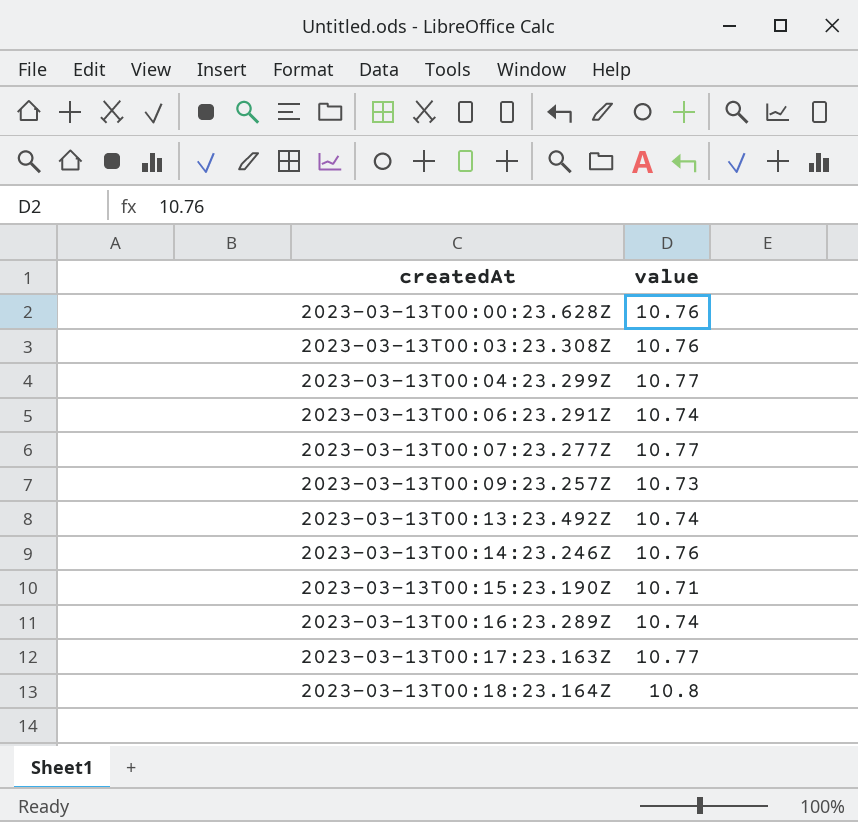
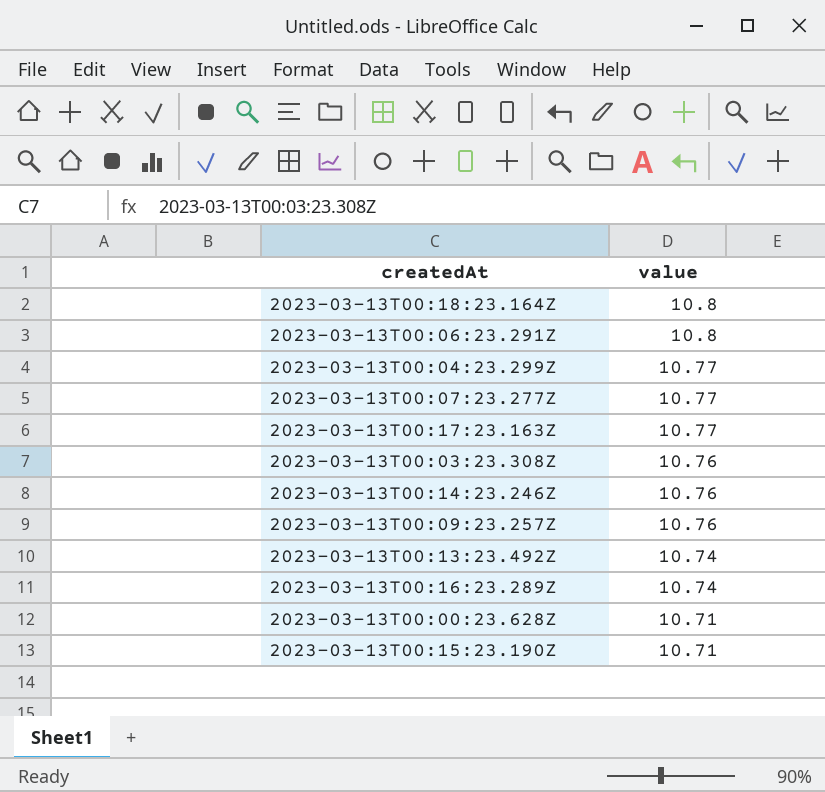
row order: createdAt ascending -> value descending
2023-03-13T00:06:23.291Z | value: 10.74 -> 10.8
2023-03-13T00:09:23.257Z | value: 10.73 -> 10.76
2023-03-13T00:00:23.628Z | value: 10.76 -> 10.71

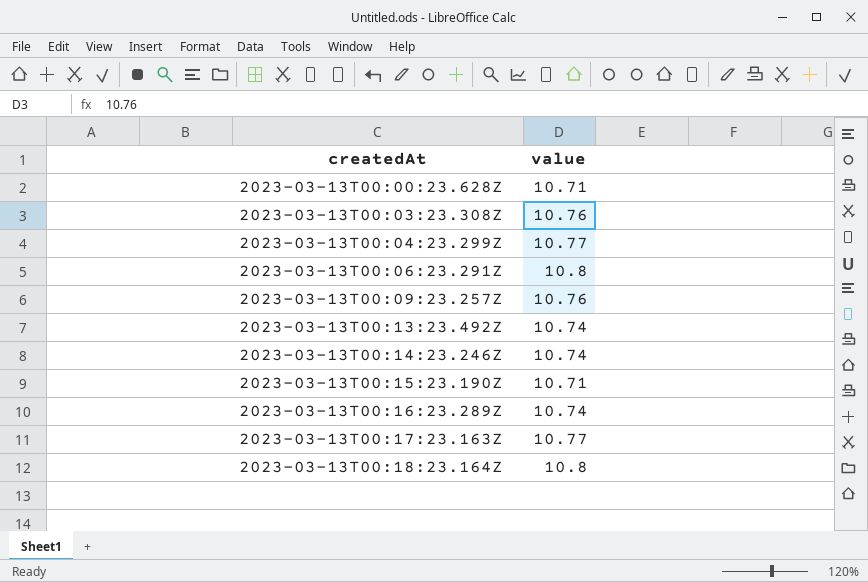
row order: value descending -> createdAt ascending
row 2023-03-13T00:07:23.277Z: 10.77 -> none
2023-03-13T00:14:23.246Z | value: 10.76 -> 10.74

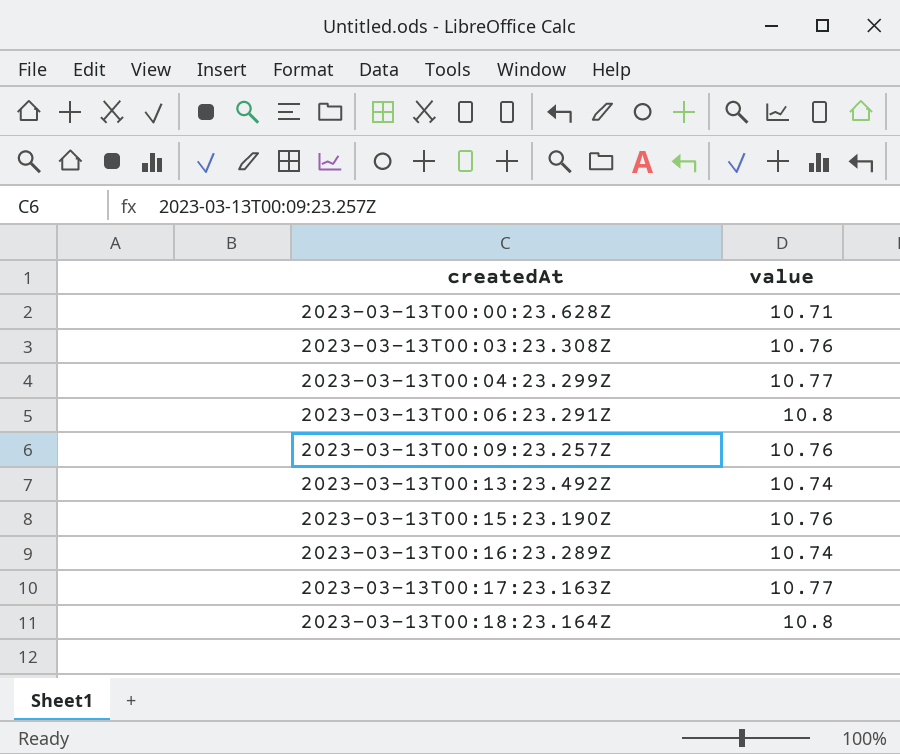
row 2023-03-13T00:14:23.246Z: 10.74 -> none
2023-03-13T00:15:23.190Z | value: 10.71 -> 10.76

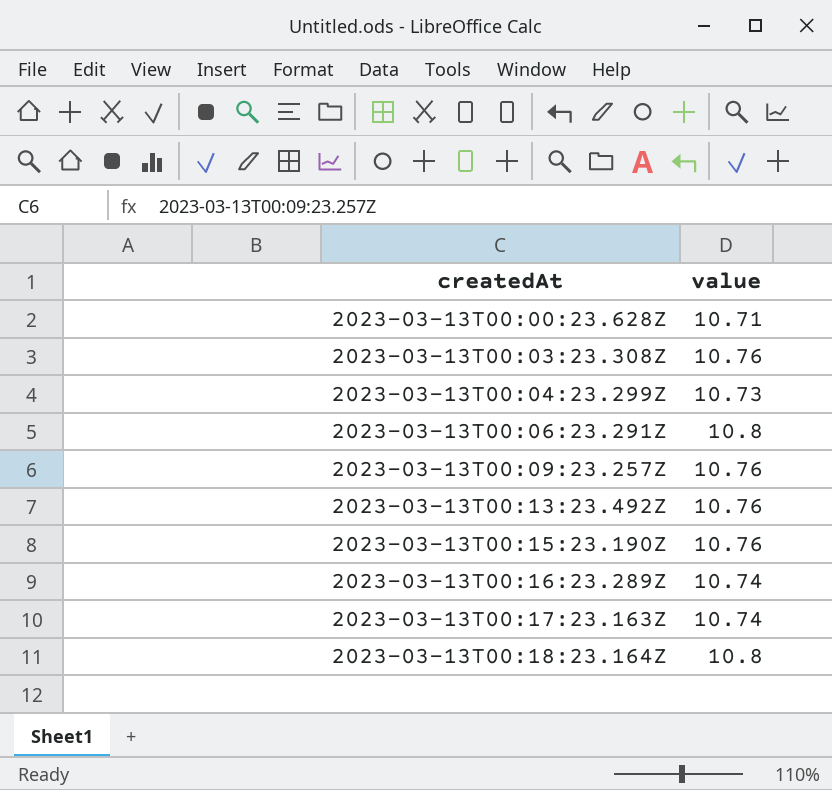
2023-03-13T00:04:23.299Z | value: 10.77 -> 10.73
2023-03-13T00:13:23.492Z | value: 10.74 -> 10.76
2023-03-13T00:17:23.163Z | value: 10.77 -> 10.74

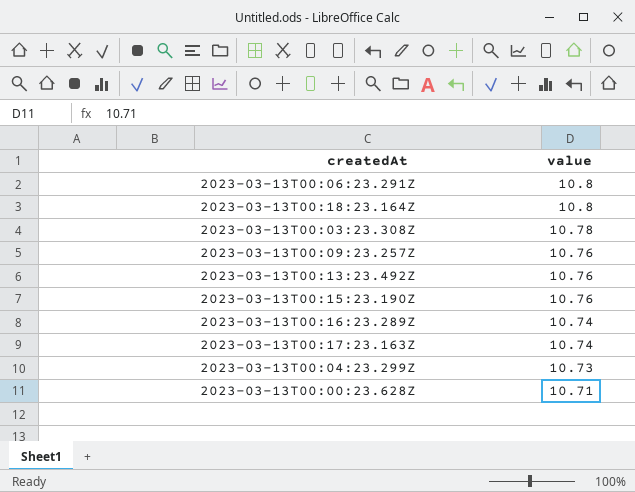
row order: createdAt ascending -> value descending
2023-03-13T00:03:23.308Z | value: 10.76 -> 10.78

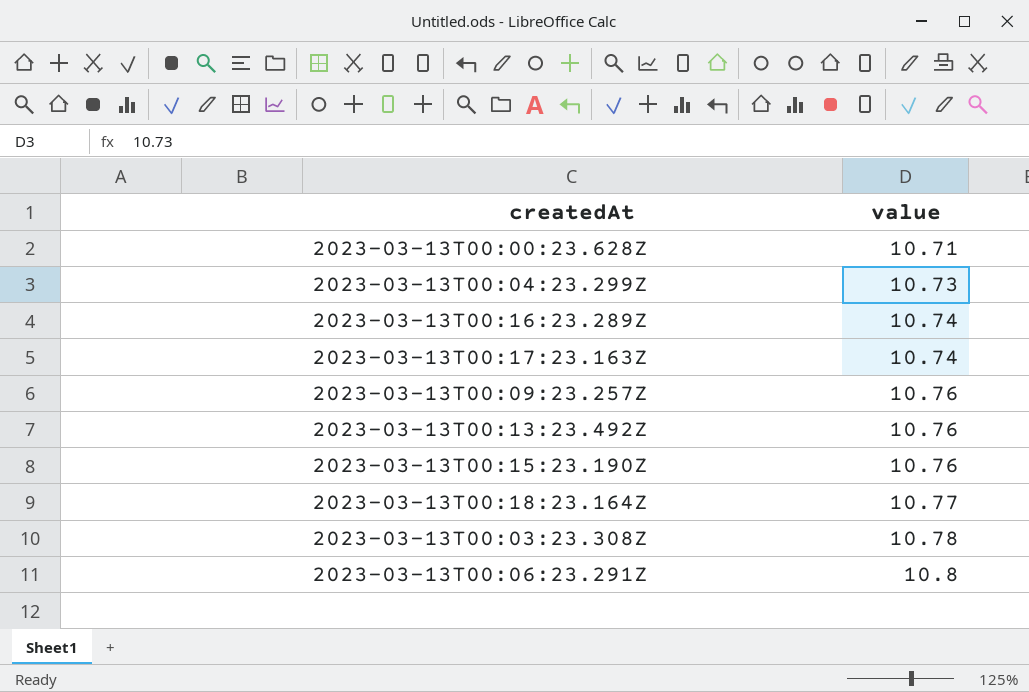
row order: value descending -> value ascending
2023-03-13T00:18:23.164Z | value: 10.8 -> 10.77

